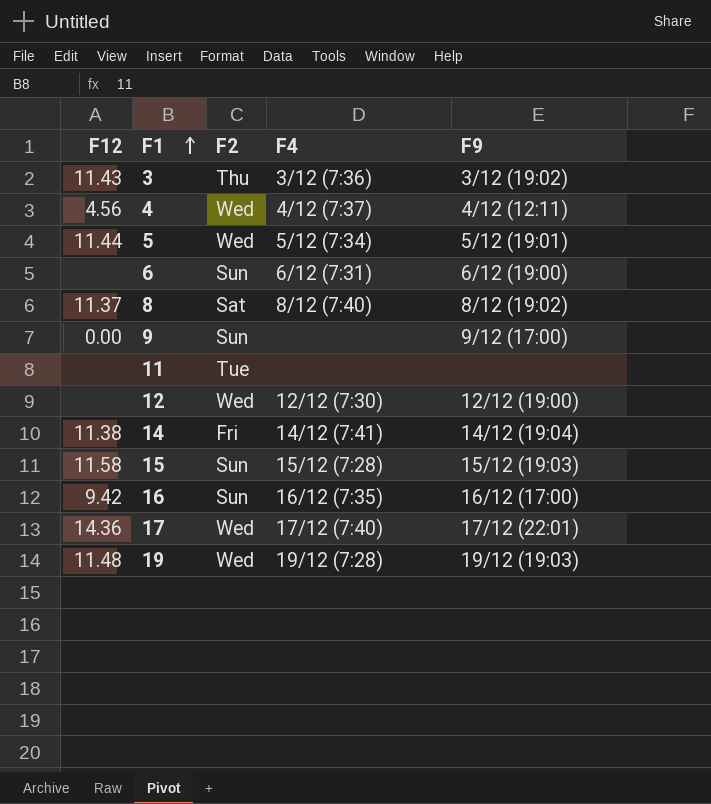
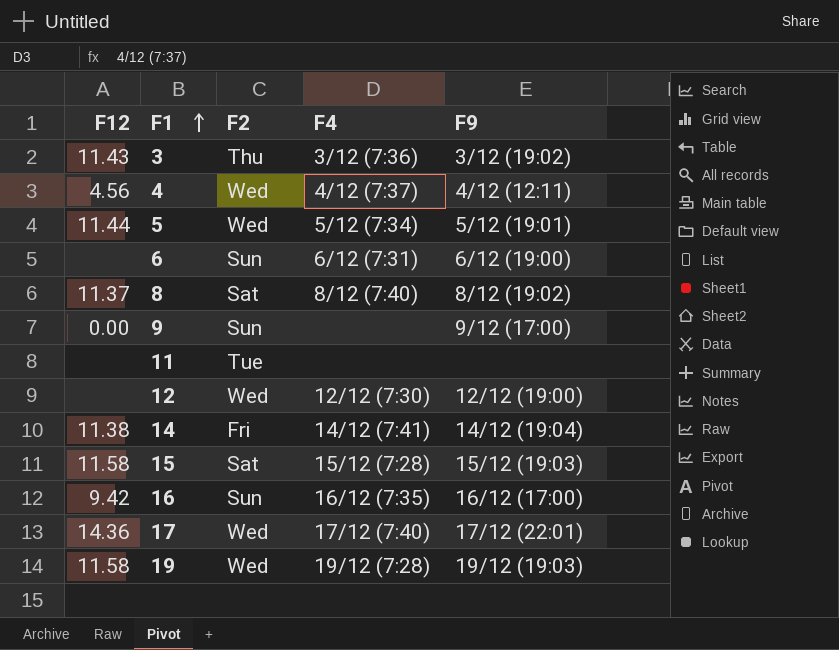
15 | F2: Sun -> Sat
19 | F12: 11.48 -> 11.58

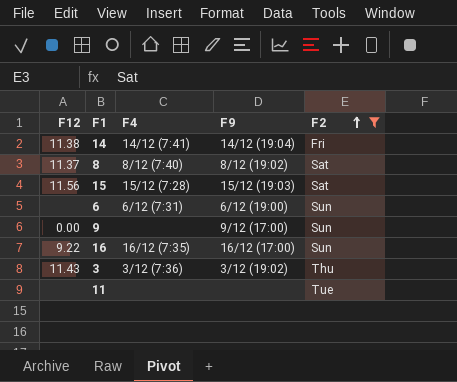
filter: none -> F2 != Wed
row order: F1 ascending -> F2 ascending
column F2 | position: 3 -> 5
15 | F12: 11.58 -> 11.56
16 | F12: 9.42 -> 9.22

